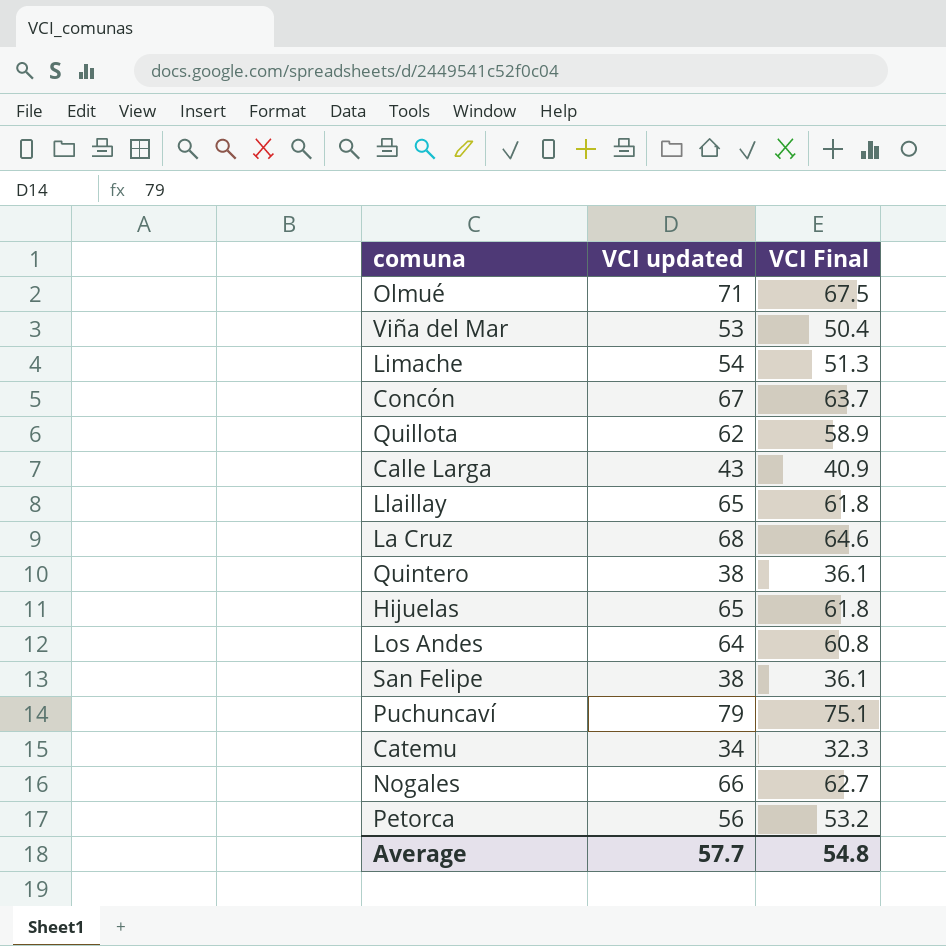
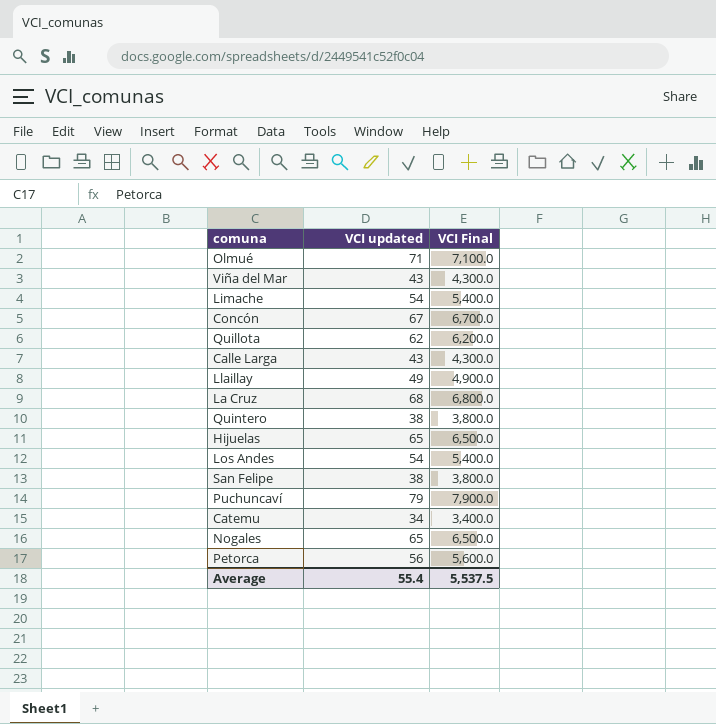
column VCI Final | formula: [VCI updated] * 0.95 -> [VCI updated] * 100
Viña del Mar | VCI updated: 53 -> 43
Llaillay | VCI updated: 65 -> 49
Los Andes | VCI updated: 64 -> 54
Nogales | VCI updated: 66 -> 65
Average | VCI updated: 57.7 -> 55.4
Average | VCI Final: 54.8 -> 5,537.5

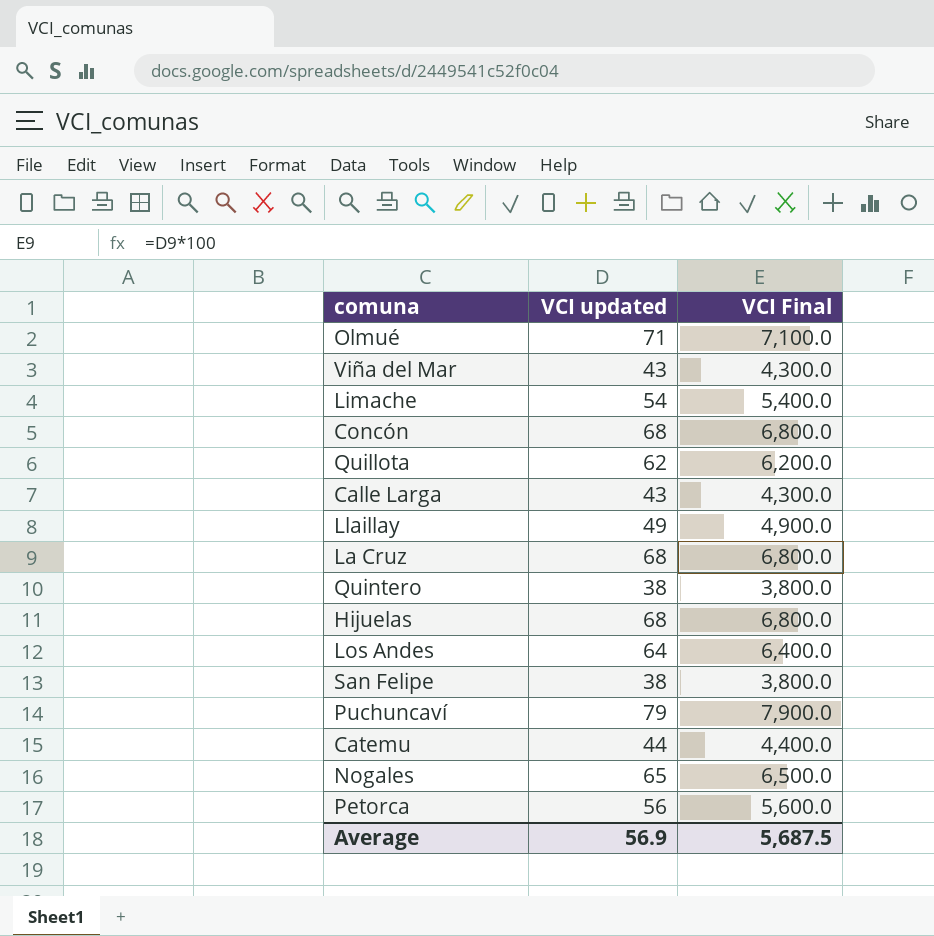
Concón | VCI updated: 67 -> 68
Concón | VCI Final: 6,700.0 -> 6,800.0
Hijuelas | VCI updated: 65 -> 68
Hijuelas | VCI Final: 6,500.0 -> 6,800.0
Los Andes | VCI updated: 54 -> 64
Los Andes | VCI Final: 5,400.0 -> 6,400.0
Catemu | VCI updated: 34 -> 44
Catemu | VCI Final: 3,400.0 -> 4,400.0
Average | VCI updated: 55.4 -> 56.9
Average | VCI Final: 5,537.5 -> 5,687.5

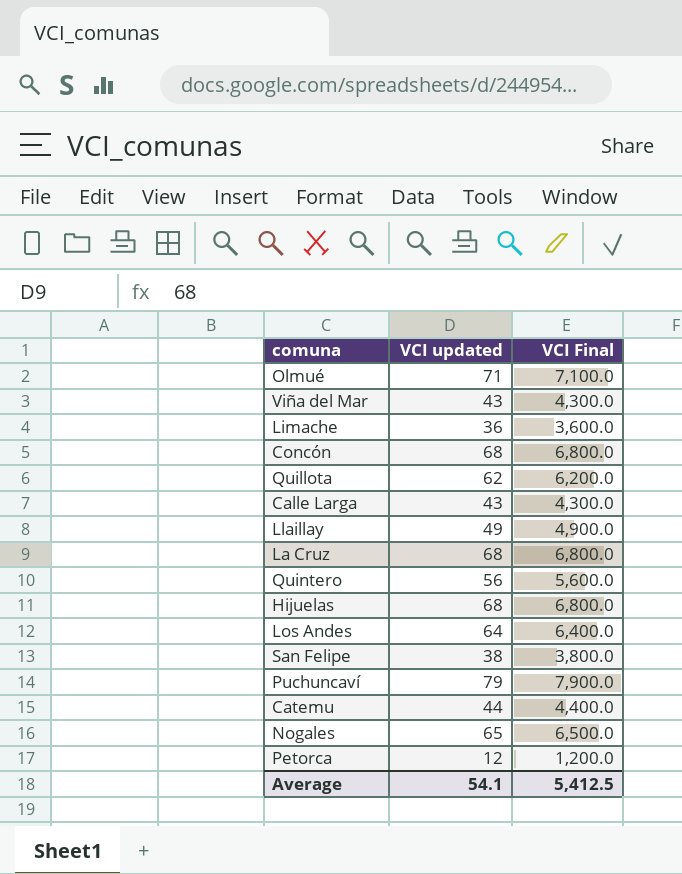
Limache | VCI updated: 54 -> 36
Limache | VCI Final: 5,400.0 -> 3,600.0
Quintero | VCI updated: 38 -> 56
Quintero | VCI Final: 3,800.0 -> 5,600.0
Petorca | VCI updated: 56 -> 12
Petorca | VCI Final: 5,600.0 -> 1,200.0
Average | VCI updated: 56.9 -> 54.1
Average | VCI Final: 5,687.5 -> 5,412.5

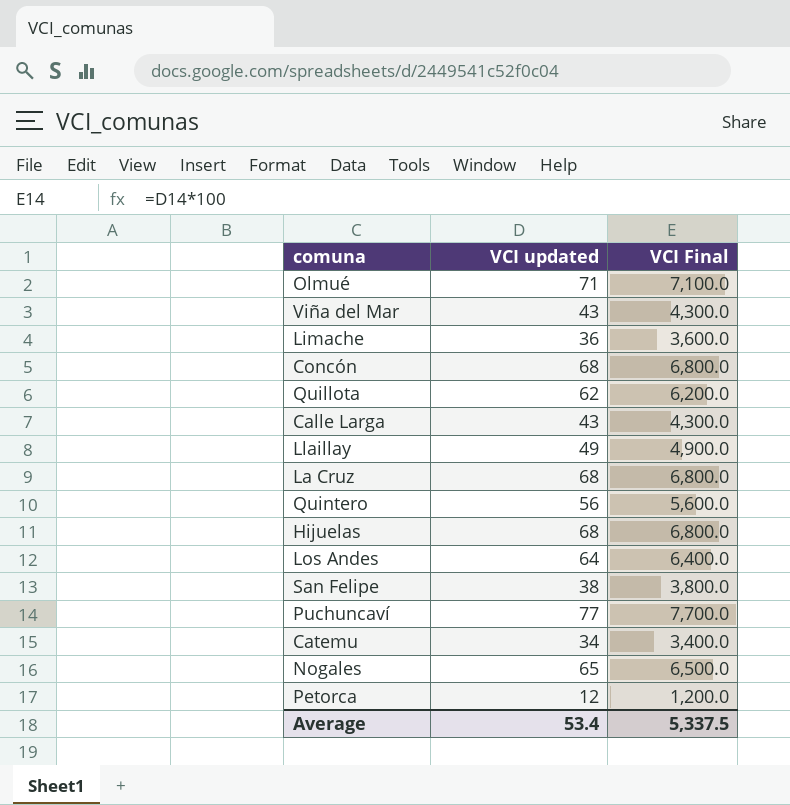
Puchuncaví | VCI updated: 79 -> 77
Puchuncaví | VCI Final: 7,900.0 -> 7,700.0
Catemu | VCI updated: 44 -> 34
Catemu | VCI Final: 4,400.0 -> 3,400.0
Average | VCI updated: 54.1 -> 53.4
Average | VCI Final: 5,412.5 -> 5,337.5

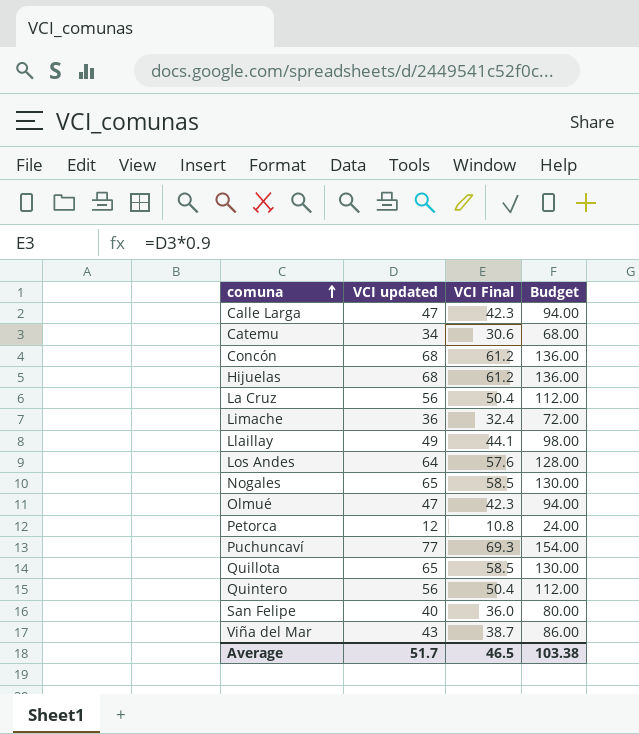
row order: none -> comuna ascending
column VCI Final | formula: [VCI updated] * 100 -> [VCI updated] * 0.9
column Budget | formula: none -> [VCI updated] * 2
Calle Larga | VCI updated: 43 -> 47
La Cruz | VCI updated: 68 -> 56
Olmué | VCI updated: 71 -> 47
Quillota | VCI updated: 62 -> 65
San Felipe | VCI updated: 38 -> 40
Average | VCI updated: 53.4 -> 51.7
Average | VCI Final: 5,337.5 -> 46.5

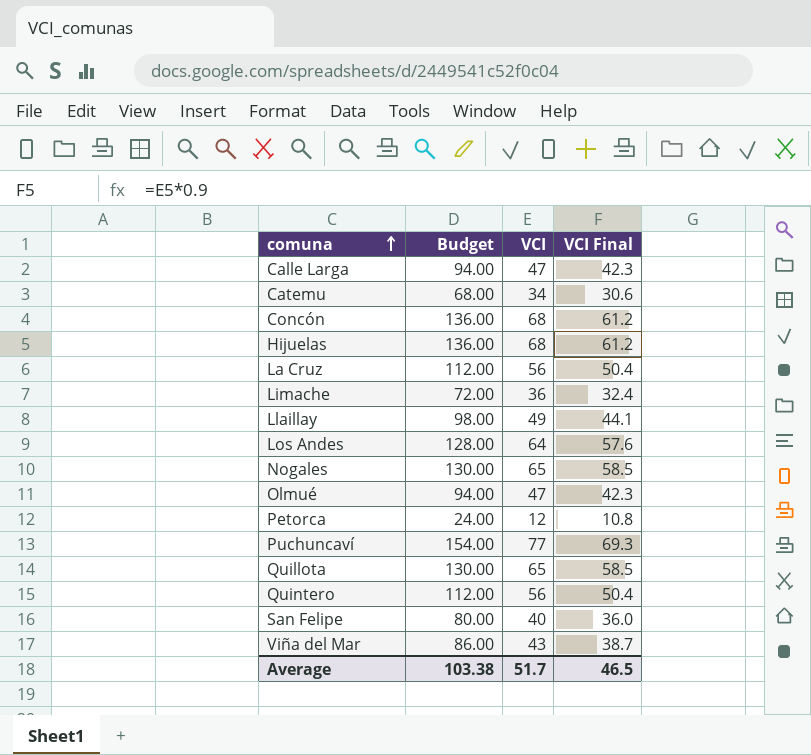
column Budget | position: 4 -> 2
column name: VCI updated -> VCI

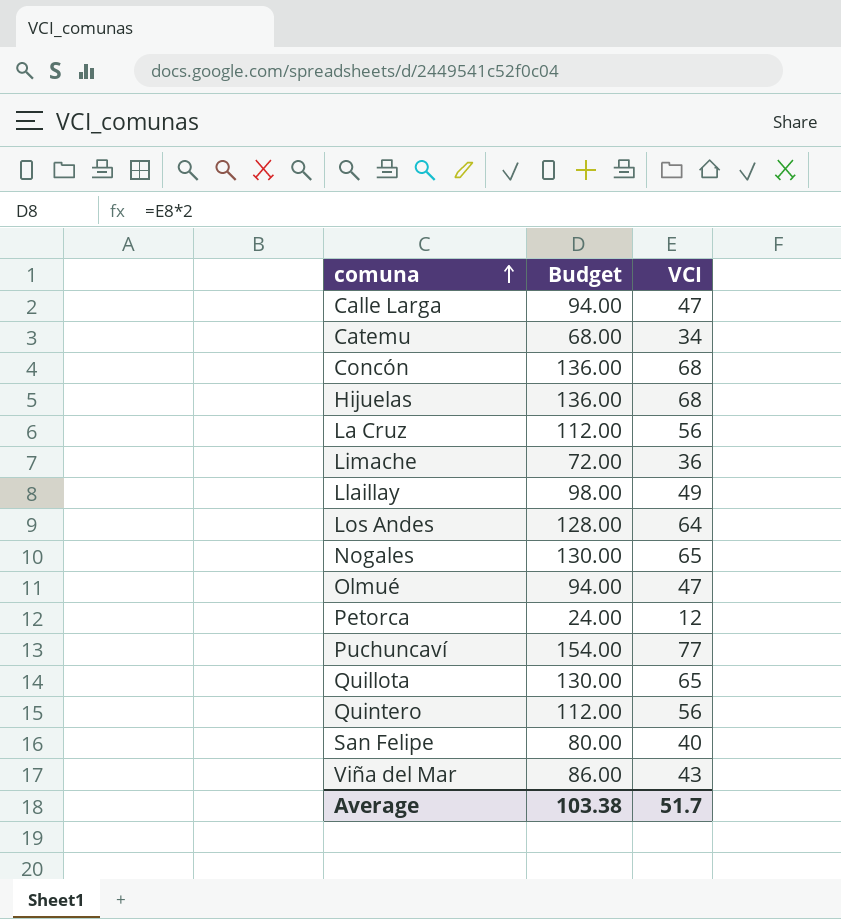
column VCI Final | formula: [VCI] * 0.9 -> none

